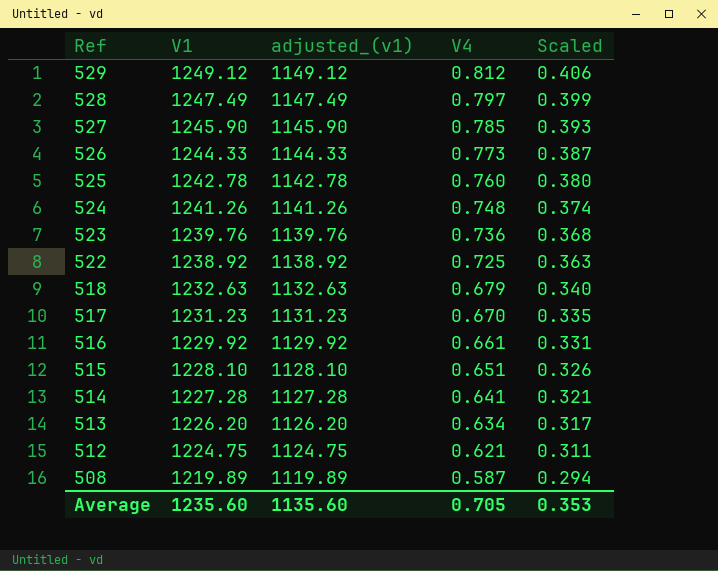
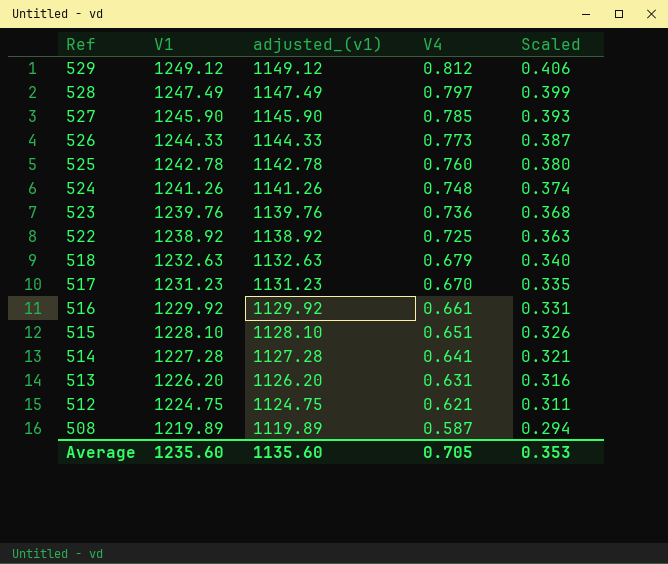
513 | V4: 0.634 -> 0.631
513 | Scaled: 0.317 -> 0.316

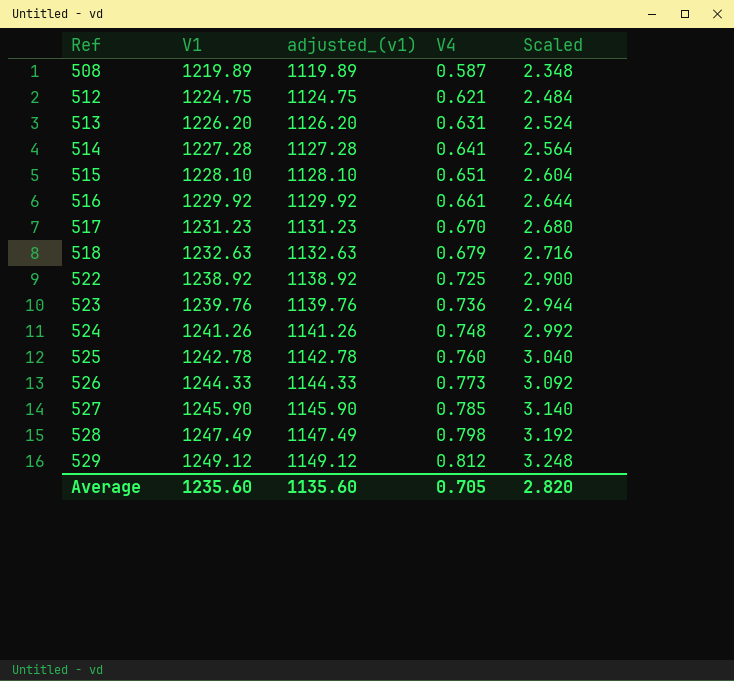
row order: Ref descending -> Ref ascending
column Scaled | formula: [V4] * 0.5 -> [V4] * 4
528 | V4: 0.797 -> 0.798
Average | Scaled: 0.353 -> 2.820

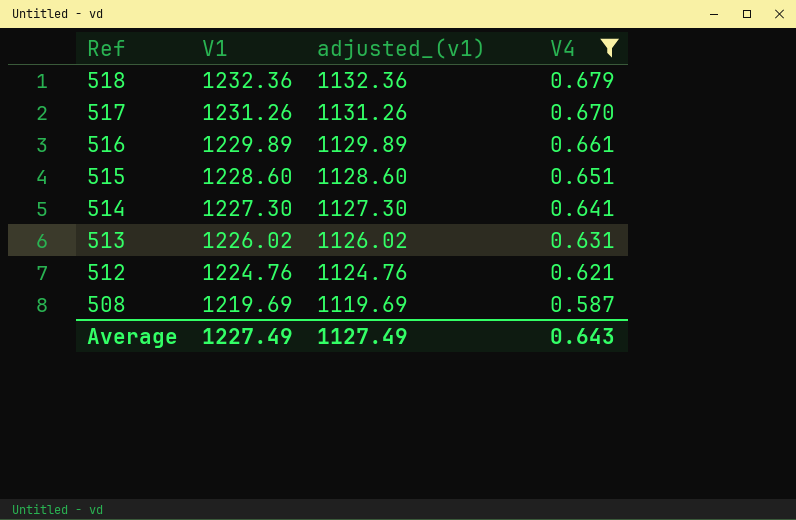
filter: none -> V4 <= 0.679
row order: Ref ascending -> Ref descending
column Scaled | formula: [V4] * 4 -> none
518 | V1: 1232.63 -> 1232.36
518 | adjusted_(v1): 1132.63 -> 1132.36
517 | V1: 1231.23 -> 1231.26
517 | adjusted_(v1): 1131.23 -> 1131.26
516 | V1: 1229.92 -> 1229.89
516 | adjusted_(v1): 1129.92 -> 1129.89
515 | V1: 1228.10 -> 1228.60
515 | adjusted_(v1): 1128.10 -> 1128.60
514 | V1: 1227.28 -> 1227.30
514 | adjusted_(v1): 1127.28 -> 1127.30
513 | V1: 1226.20 -> 1226.02
513 | adjusted_(v1): 1126.20 -> 1126.02
512 | V1: 1224.75 -> 1224.76
512 | adjusted_(v1): 1124.75 -> 1124.76
508 | V1: 1219.89 -> 1219.69
508 | adjusted_(v1): 1119.89 -> 1119.69
Average | V1: 1235.60 -> 1227.49
Average | adjusted_(v1): 1135.60 -> 1127.49
Average | V4: 0.705 -> 0.643

